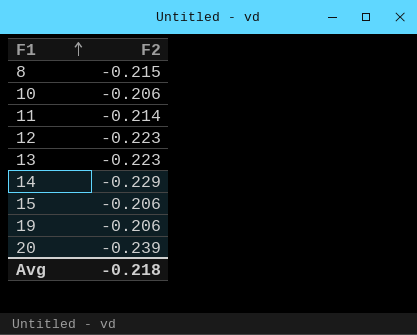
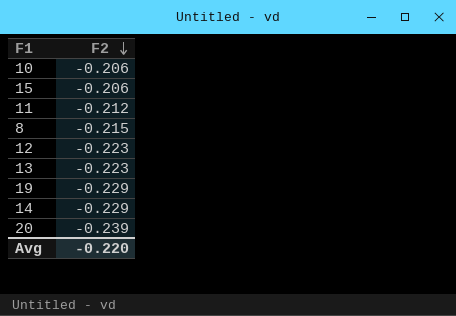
row order: F1 ascending -> F2 descending
11 | F2: -0.214 -> -0.212
19 | F2: -0.206 -> -0.229
Avg | F2: -0.218 -> -0.220

